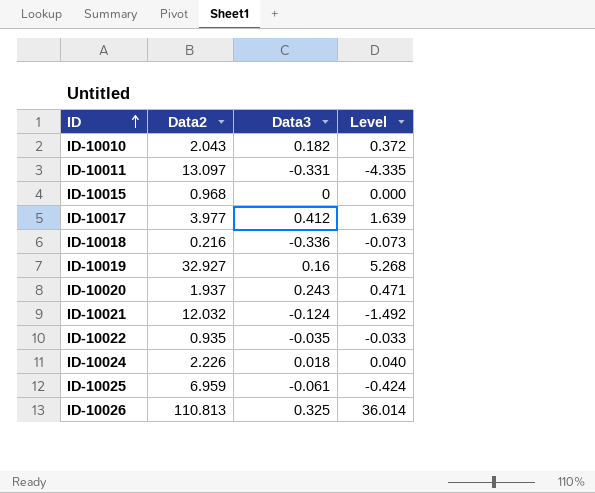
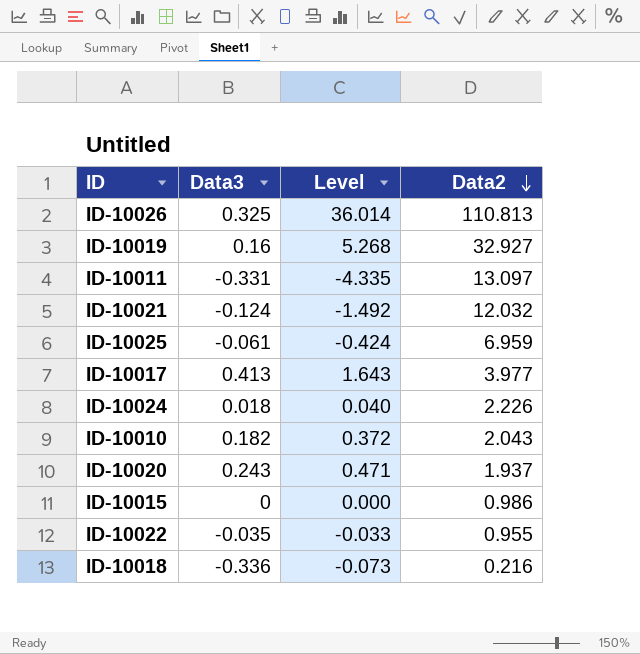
row order: ID ascending -> Data2 descending
column Data2 | position: 2 -> 4
ID-10017 | Data3: 0.412 -> 0.413
ID-10017 | Level: 1.639 -> 1.643
ID-10015 | Data2: 0.968 -> 0.986
ID-10022 | Data2: 0.935 -> 0.955

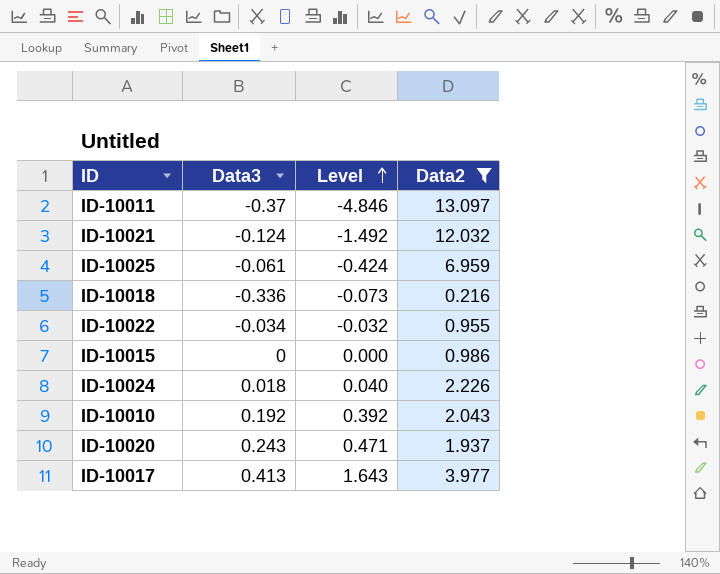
filter: none -> Data2 <= 13.097
row order: Data2 descending -> Level ascending
ID-10011 | Data3: -0.331 -> -0.37
ID-10011 | Level: -4.335 -> -4.846
ID-10022 | Data3: -0.035 -> -0.034
ID-10022 | Level: -0.033 -> -0.032
ID-10010 | Data3: 0.182 -> 0.192
ID-10010 | Level: 0.372 -> 0.392

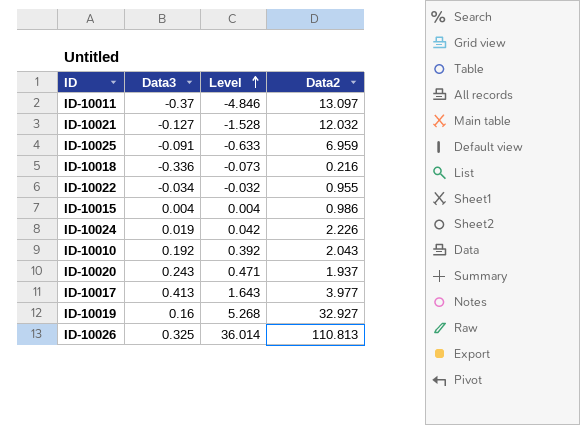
filter: Data2 <= 13.097 -> none
ID-10021 | Data3: -0.124 -> -0.127
ID-10021 | Level: -1.492 -> -1.528
ID-10025 | Data3: -0.061 -> -0.091
ID-10025 | Level: -0.424 -> -0.633
ID-10015 | Data3: 0 -> 0.004
ID-10015 | Level: 0.000 -> 0.004
ID-10024 | Data3: 0.018 -> 0.019
ID-10024 | Level: 0.040 -> 0.042

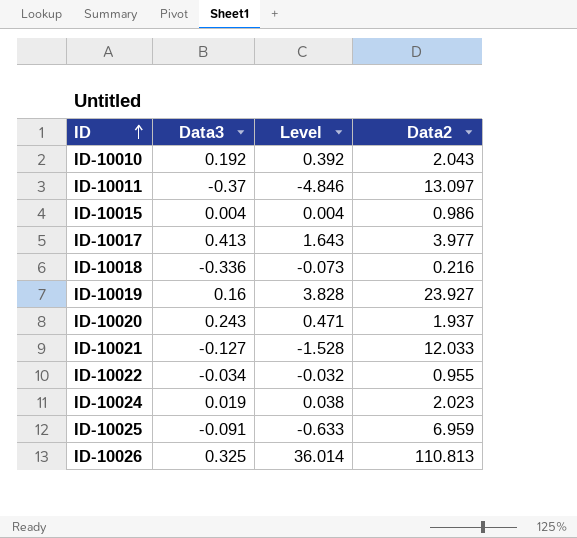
row order: Level ascending -> ID ascending
ID-10019 | Level: 5.268 -> 3.828
ID-10019 | Data2: 32.927 -> 23.927
ID-10021 | Data2: 12.032 -> 12.033
ID-10024 | Level: 0.042 -> 0.038
ID-10024 | Data2: 2.226 -> 2.023

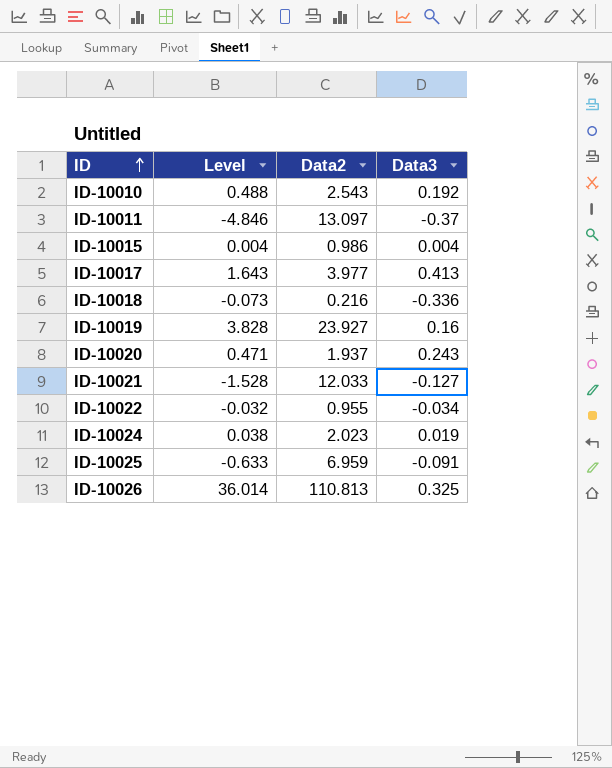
column Data3 | position: 2 -> 4
ID-10010 | Level: 0.392 -> 0.488
ID-10010 | Data2: 2.043 -> 2.543

